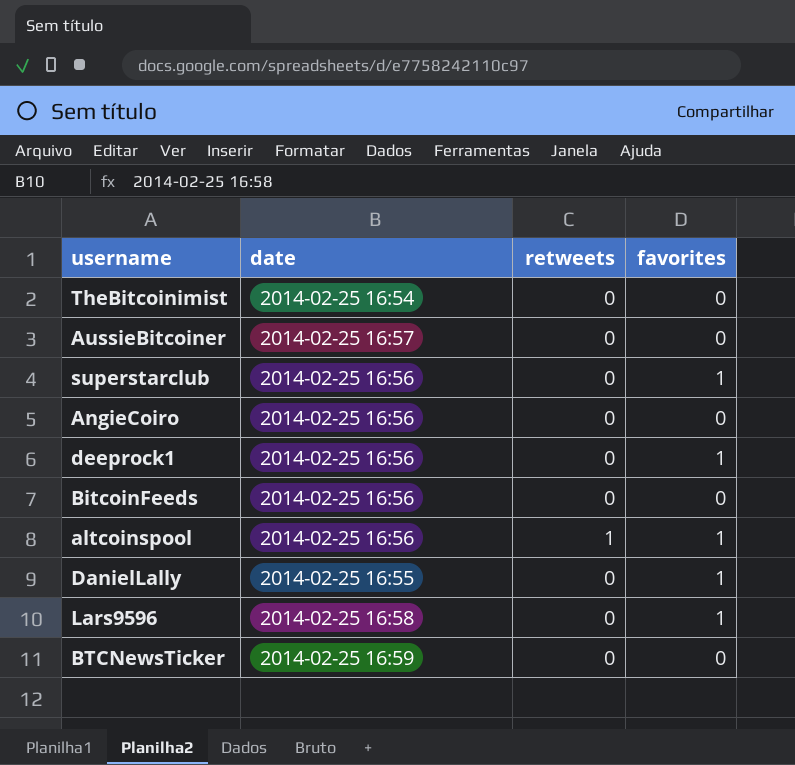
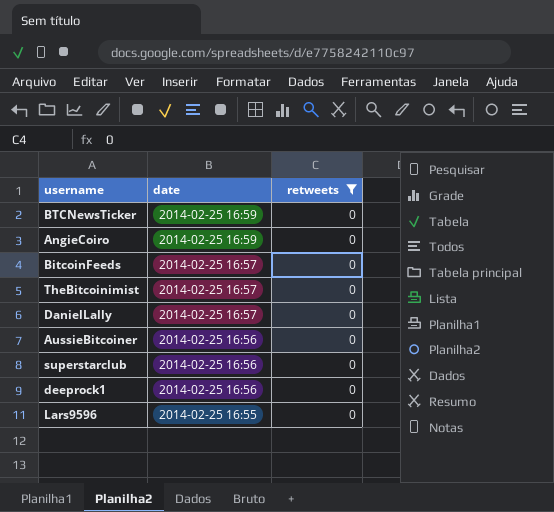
filter: none -> retweets = 0
row order: none -> date descending
column favorites | position: 4 -> none
AngieCoiro | date: 2014-02-25 16:56 -> 2014-02-25 16:59
BitcoinFeeds | date: 2014-02-25 16:56 -> 2014-02-25 16:57
TheBitcoinimist | date: 2014-02-25 16:54 -> 2014-02-25 16:57
DanielLally | date: 2014-02-25 16:55 -> 2014-02-25 16:57
AussieBitcoiner | date: 2014-02-25 16:57 -> 2014-02-25 16:56
Lars9596 | date: 2014-02-25 16:58 -> 2014-02-25 16:55

